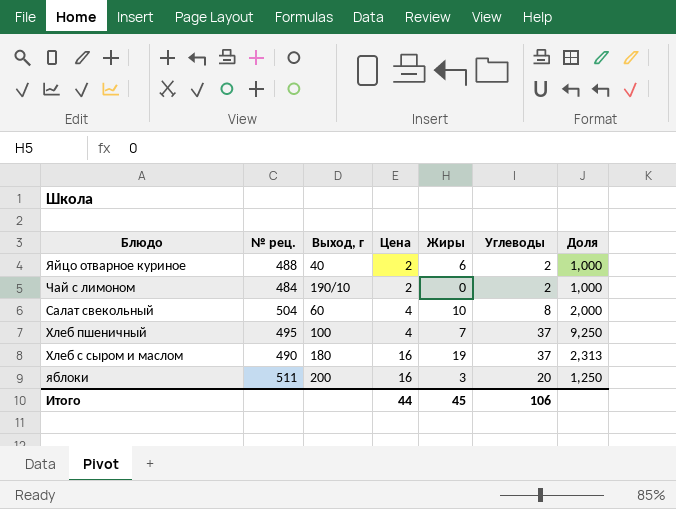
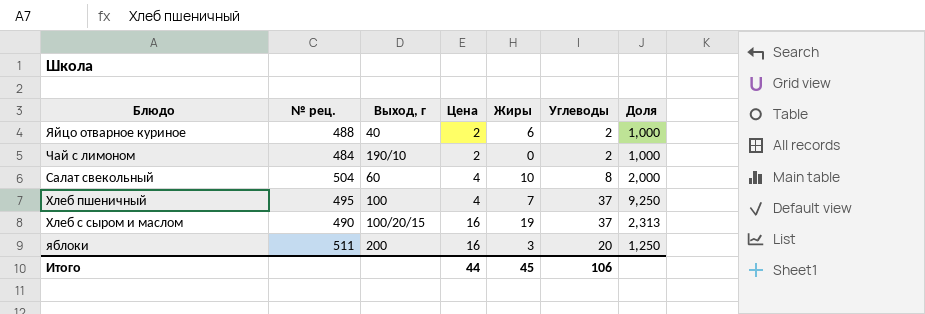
Хлеб с сыром и маслом | Выход, г: 180 -> 100/20/15

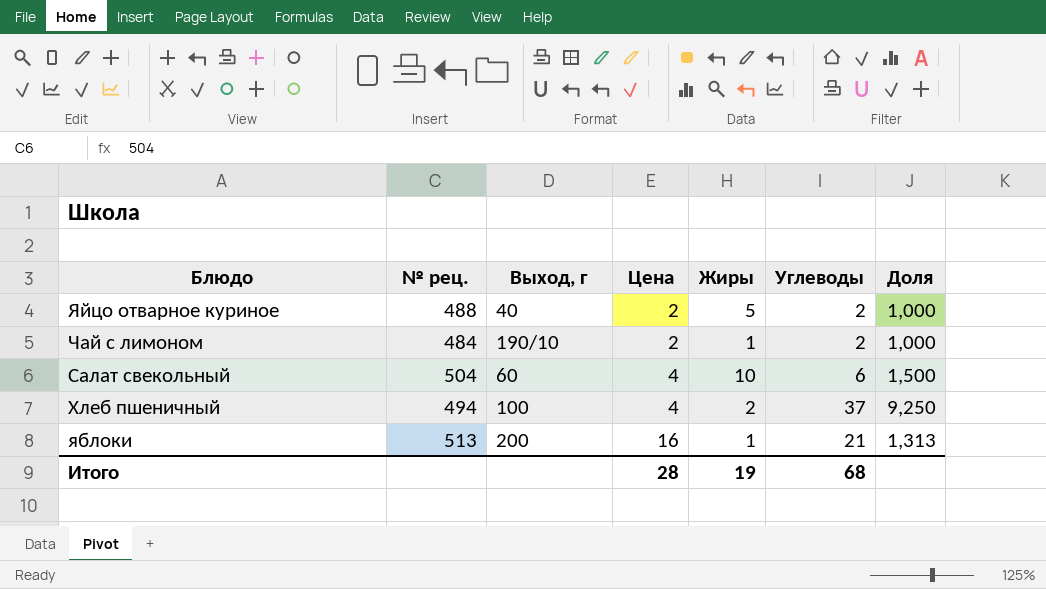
row Хлеб с сыром и маслом: 490 | 100/20/15 | 16 | 19 | 37 | 2,313 -> none
Яйцо отварное куриное | Жиры: 6 -> 5
Чай с лимоном | Жиры: 0 -> 1
Салат свекольный | Углеводы: 8 -> 6
Салат свекольный | Доля: 2,000 -> 1,500
Хлеб пшеничный | № рец.: 495 -> 494
Хлеб пшеничный | Жиры: 7 -> 2
яблоки | № рец.: 511 -> 513
яблоки | Жиры: 3 -> 1
яблоки | Углеводы: 20 -> 21
яблоки | Доля: 1,250 -> 1,313
Итого | Цена: 44 -> 28
Итого | Жиры: 45 -> 19
Итого | Углеводы: 106 -> 68

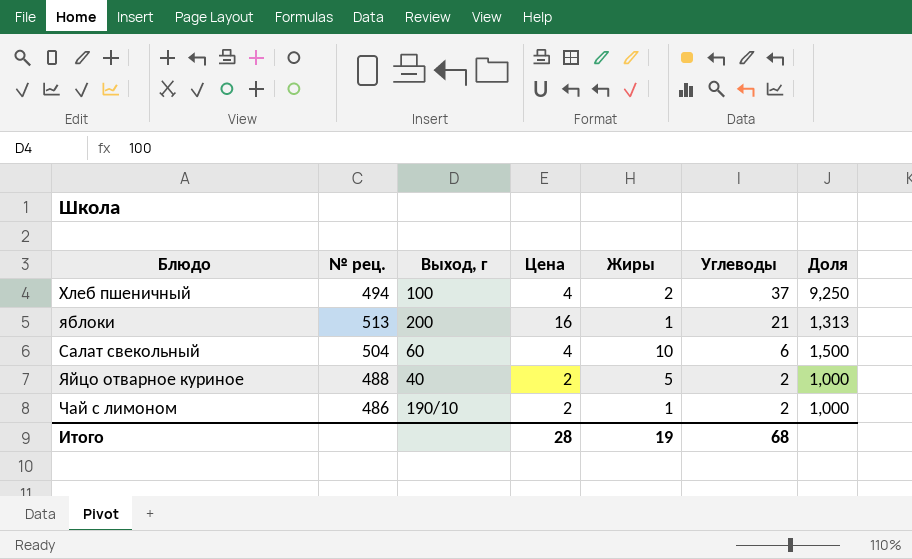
row order: Цена ascending -> Углеводы descending
Чай с лимоном | № рец.: 484 -> 486

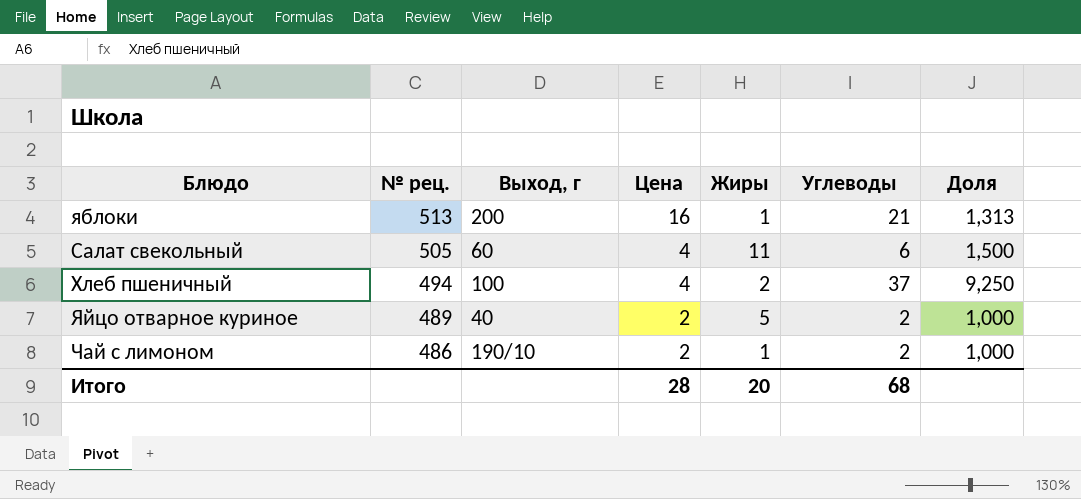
row order: Углеводы descending -> № рец. descending
Салат свекольный | № рец.: 504 -> 505
Салат свекольный | Жиры: 10 -> 11
Яйцо отварное куриное | № рец.: 488 -> 489
Итого | Жиры: 19 -> 20

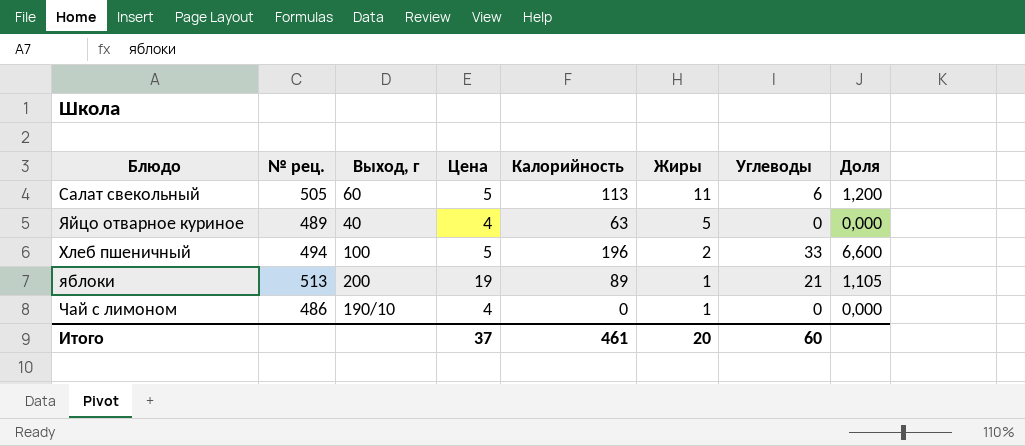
row order: № рец. descending -> Жиры descending
column Калорийность | position: none -> 5
Салат свекольный | Цена: 4 -> 5
Салат свекольный | Доля: 1,500 -> 1,200
Яйцо отварное куриное | Цена: 2 -> 4
Яйцо отварное куриное | Углеводы: 2 -> 0
Яйцо отварное куриное | Доля: 1,000 -> 0,000
Хлеб пшеничный | Цена: 4 -> 5
Хлеб пшеничный | Углеводы: 37 -> 33
Хлеб пшеничный | Доля: 9,250 -> 6,600
яблоки | Цена: 16 -> 19
яблоки | Доля: 1,313 -> 1,105
Чай с лимоном | Цена: 2 -> 4
Чай с лимоном | Углеводы: 2 -> 0
Чай с лимоном | Доля: 1,000 -> 0,000
Итого | Цена: 28 -> 37
Итого | Углеводы: 68 -> 60

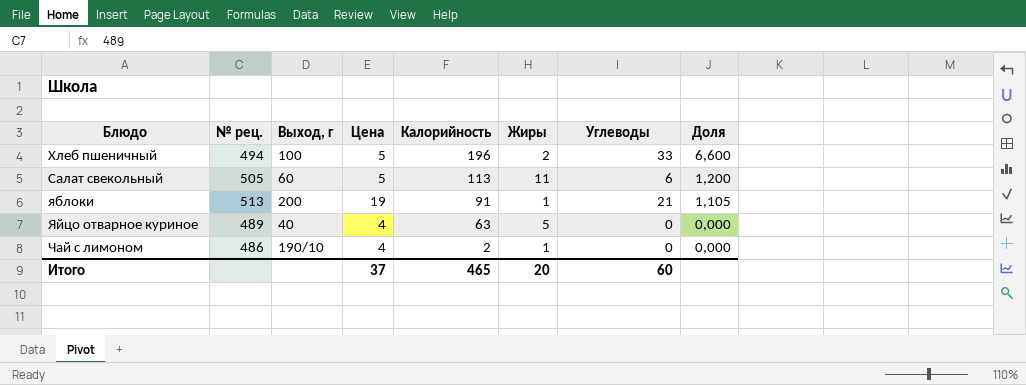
row order: Жиры descending -> Калорийность descending
яблоки | Калорийность: 89 -> 91
Чай с лимоном | Калорийность: 0 -> 2
Итого | Калорийность: 461 -> 465

